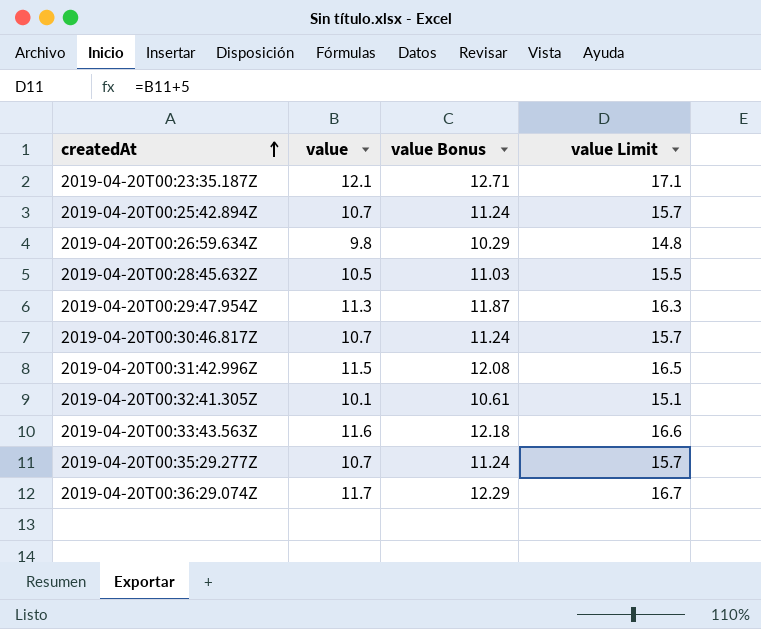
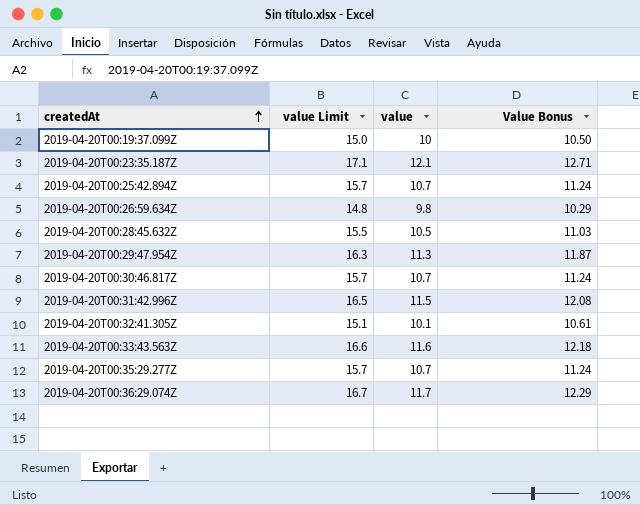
column value Limit | position: 4 -> 2
column name: value Bonus -> Value Bonus
row 2019-04-20T00:19:37.099Z: none -> 15.0 | 10 | 10.50

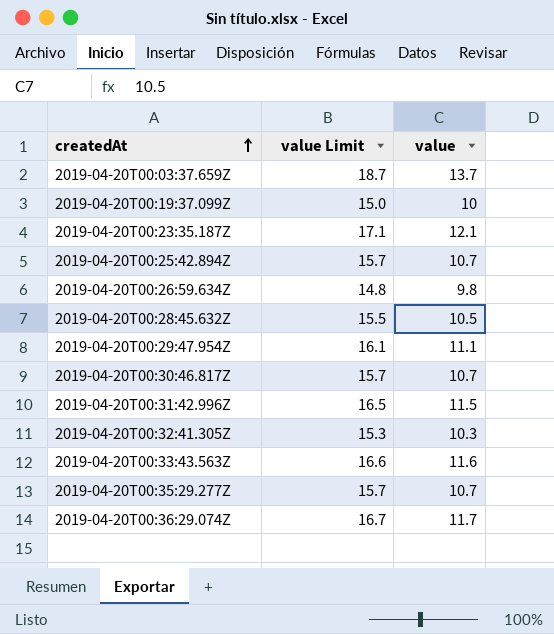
column Value Bonus | formula: [value] * 1.05 -> none
row 2019-04-20T00:03:37.659Z: none -> 18.7 | 13.7
2019-04-20T00:29:47.954Z | value Limit: 16.3 -> 16.1
2019-04-20T00:29:47.954Z | value: 11.3 -> 11.1
2019-04-20T00:32:41.305Z | value Limit: 15.1 -> 15.3
2019-04-20T00:32:41.305Z | value: 10.1 -> 10.3

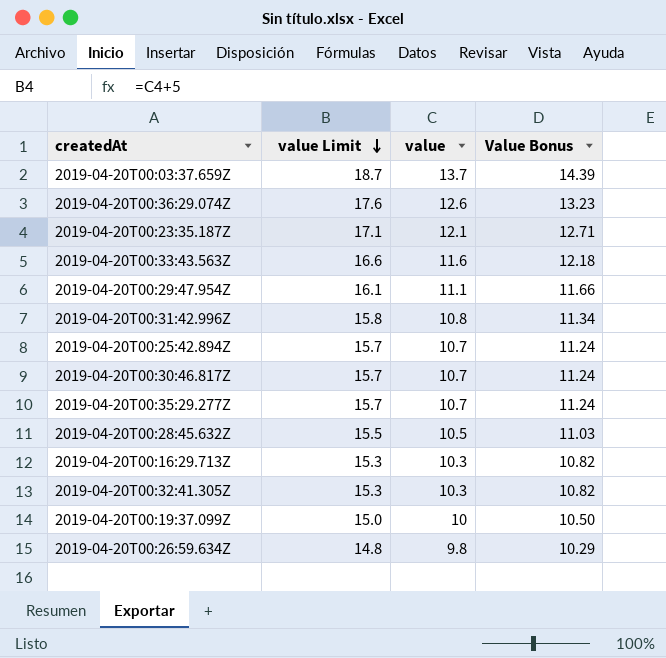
row order: createdAt ascending -> value Limit descending
column Value Bonus | formula: none -> [value] * 1.05
2019-04-20T00:36:29.074Z | value Limit: 16.7 -> 17.6
2019-04-20T00:36:29.074Z | value: 11.7 -> 12.6
2019-04-20T00:31:42.996Z | value Limit: 16.5 -> 15.8
2019-04-20T00:31:42.996Z | value: 11.5 -> 10.8
row 2019-04-20T00:16:29.713Z: none -> 15.3 | 10.3 | 10.82

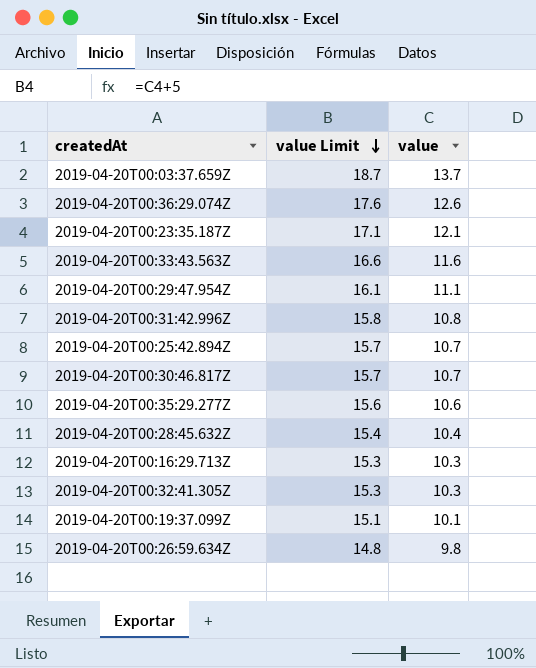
column Value Bonus | formula: [value] * 1.05 -> none
2019-04-20T00:35:29.277Z | value Limit: 15.7 -> 15.6
2019-04-20T00:35:29.277Z | value: 10.7 -> 10.6
2019-04-20T00:28:45.632Z | value Limit: 15.5 -> 15.4
2019-04-20T00:28:45.632Z | value: 10.5 -> 10.4
2019-04-20T00:19:37.099Z | value Limit: 15.0 -> 15.1
2019-04-20T00:19:37.099Z | value: 10 -> 10.1

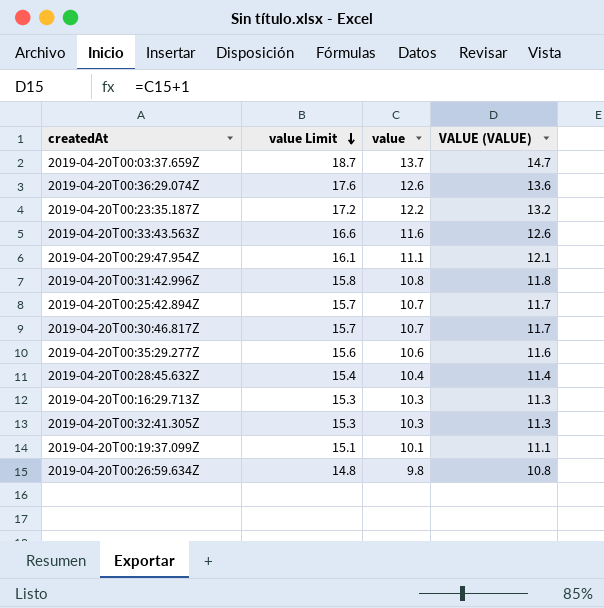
column VALUE (VALUE) | formula: none -> [value] + 1
2019-04-20T00:23:35.187Z | value Limit: 17.1 -> 17.2
2019-04-20T00:23:35.187Z | value: 12.1 -> 12.2

